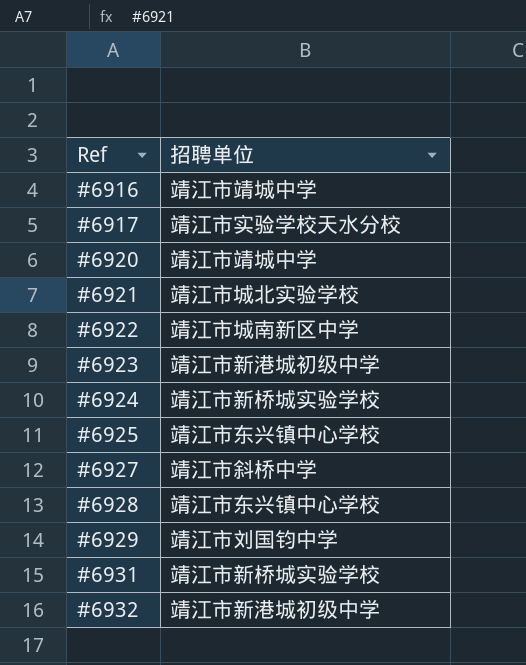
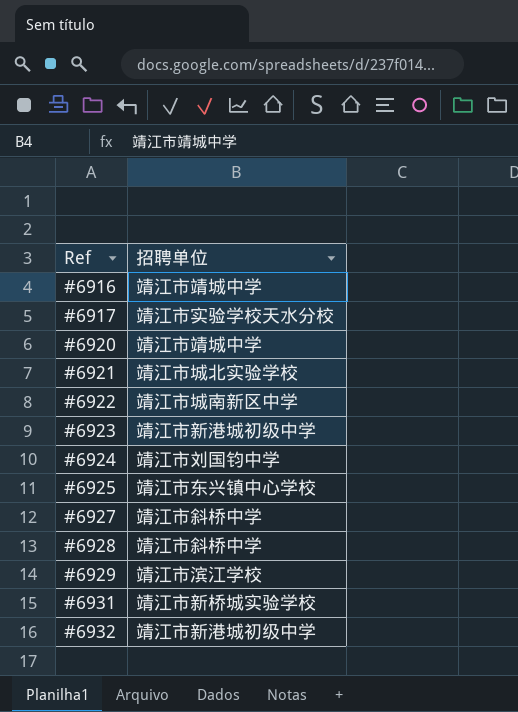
#6924 | 招聘单位: 靖江市新桥城实验学校 -> 靖江市刘国钧中学
#6928 | 招聘单位: 靖江市东兴镇中心学校 -> 靖江市斜桥中学
#6929 | 招聘单位: 靖江市刘国钧中学 -> 靖江市滨江学校

